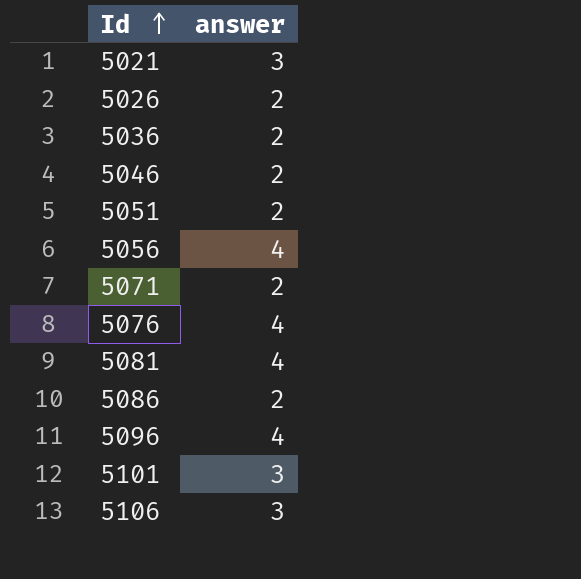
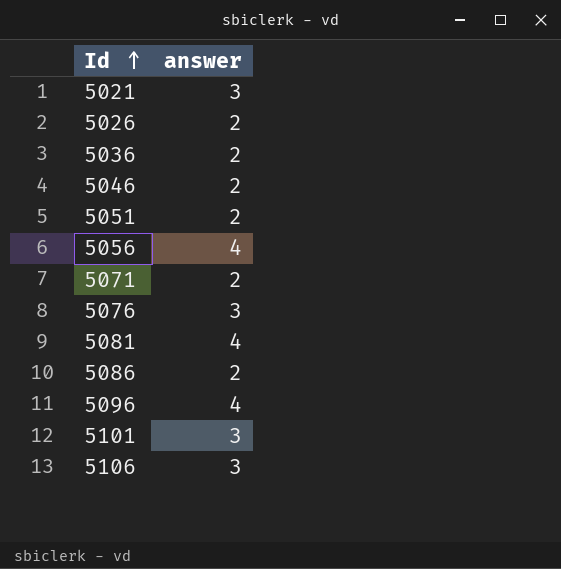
5076 | answer: 4 -> 3

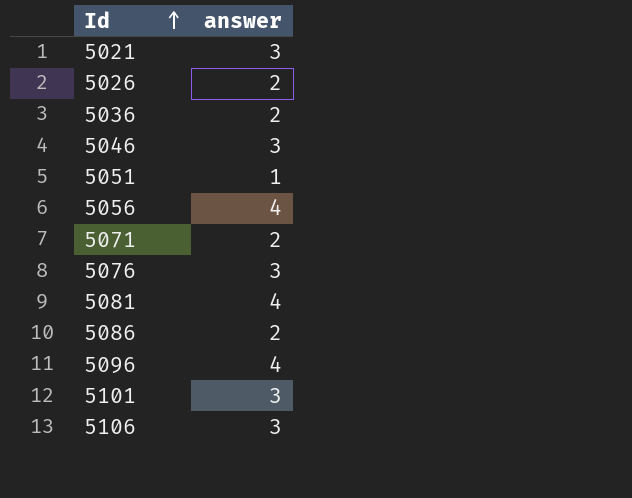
5046 | answer: 2 -> 3
5051 | answer: 2 -> 1

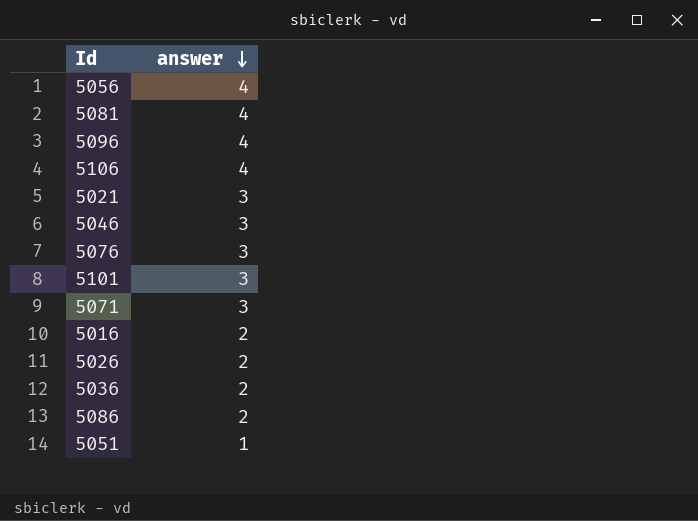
row order: Id ascending -> answer descending
5106 | answer: 3 -> 4
5071 | answer: 2 -> 3
row 5016: none -> 2

